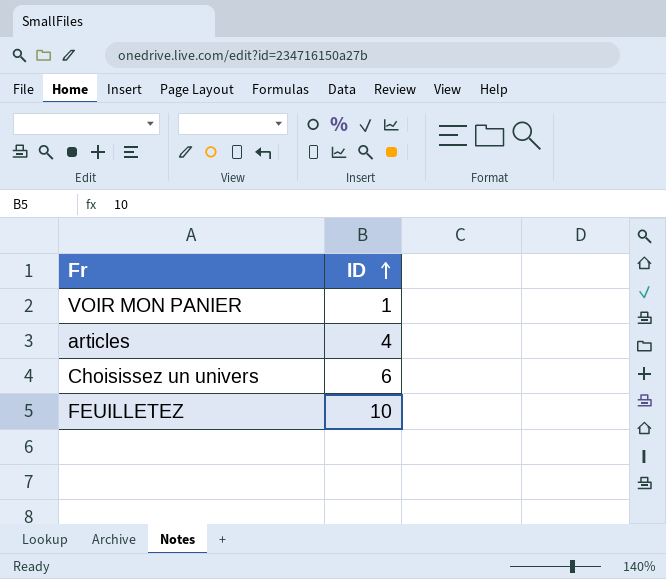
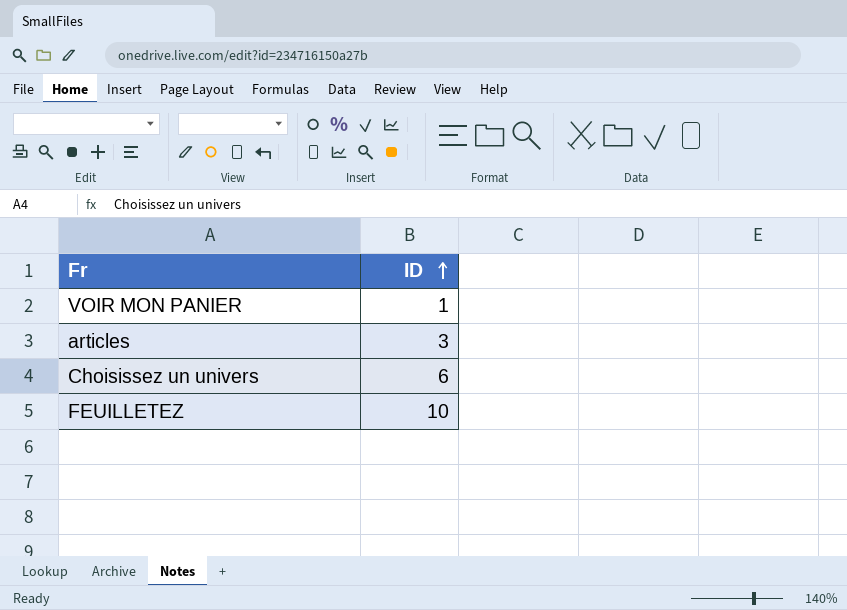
articles | ID: 4 -> 3

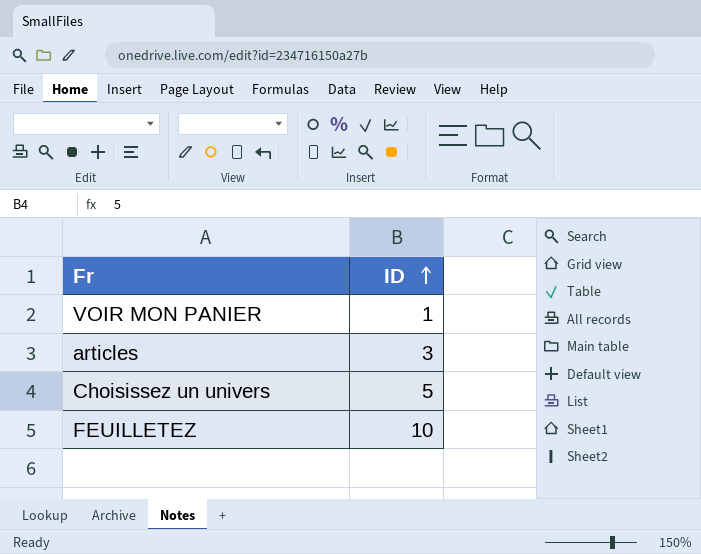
Choisissez un univers | ID: 6 -> 5

